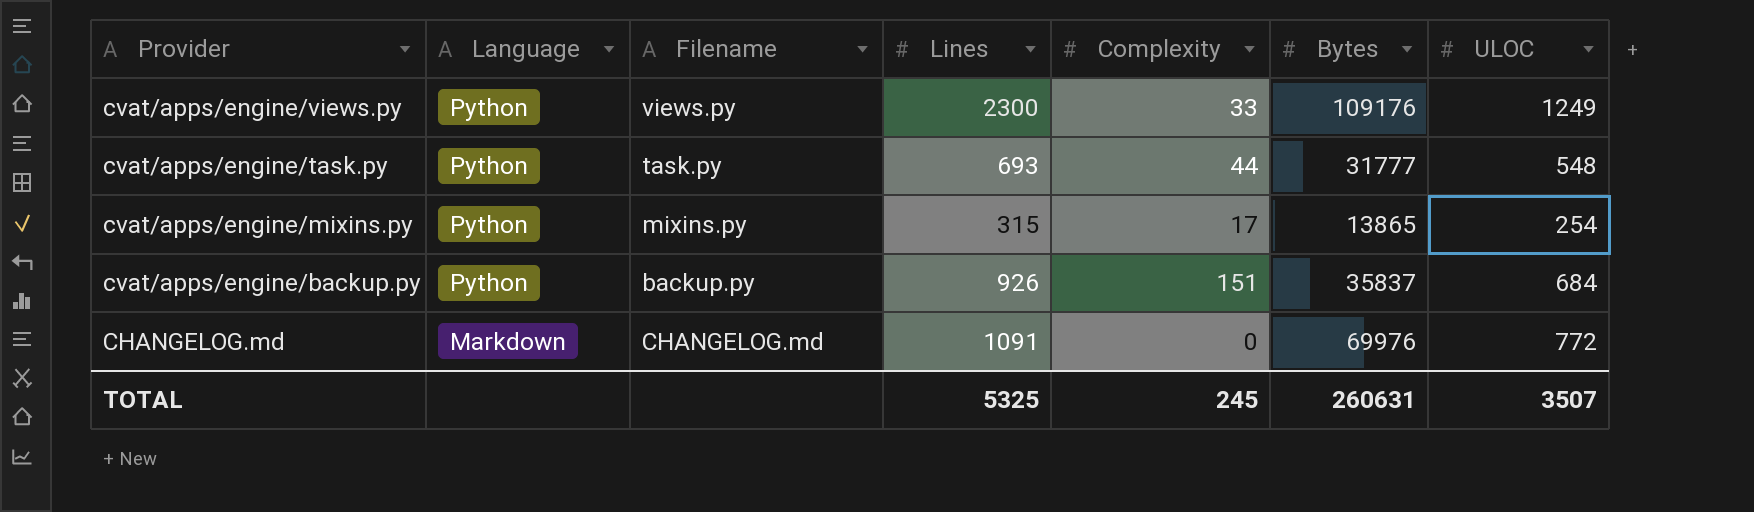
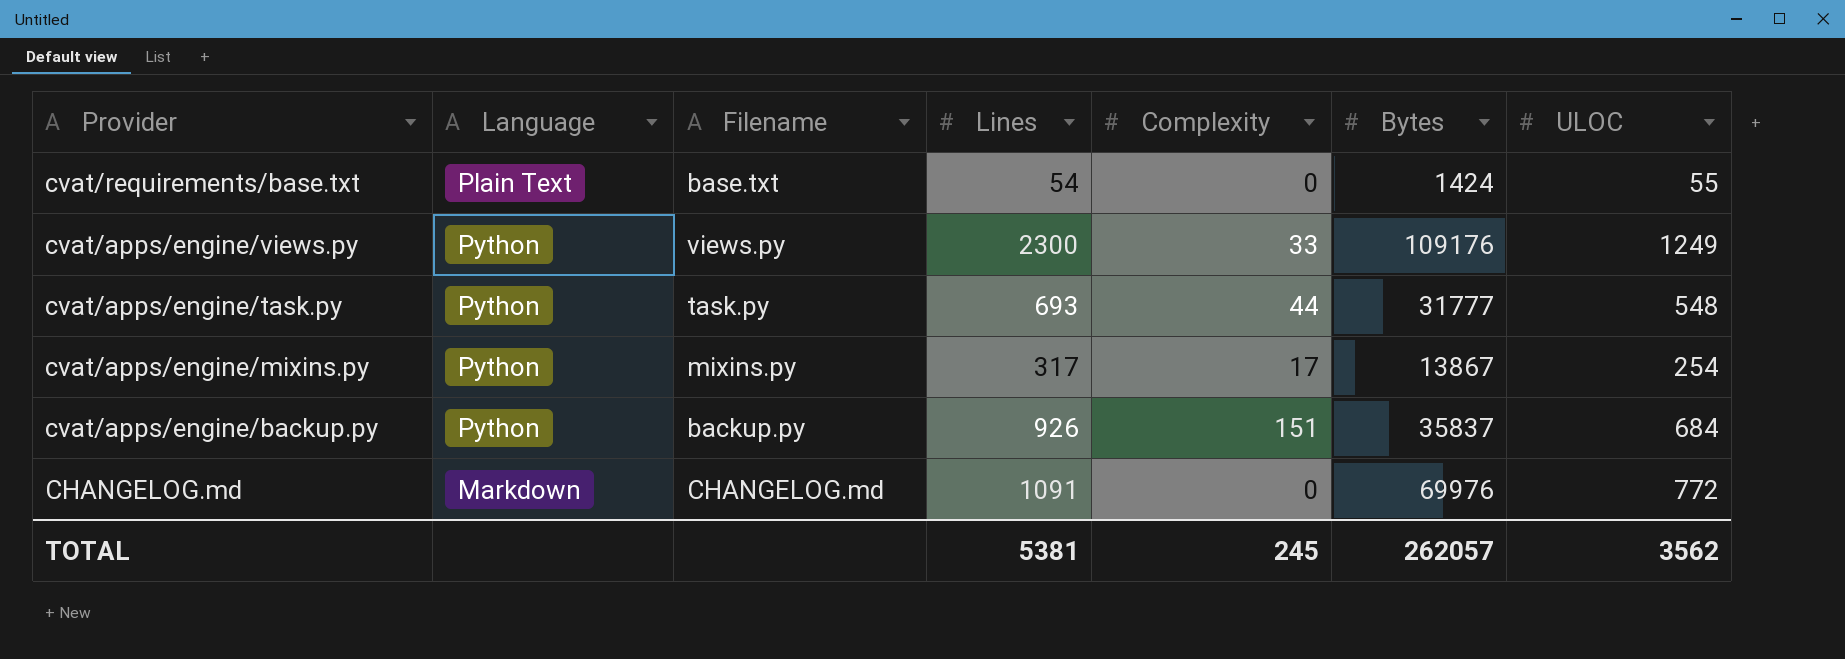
row cvat/requirements/base.txt: none -> Plain Text | base.txt | 54 | 0 | 1424 | 55
cvat/apps/engine/mixins.py | Lines: 315 -> 317
cvat/apps/engine/mixins.py | Bytes: 13865 -> 13867
TOTAL | Lines: 5325 -> 5381
TOTAL | Bytes: 260631 -> 262057
TOTAL | ULOC: 3507 -> 3562

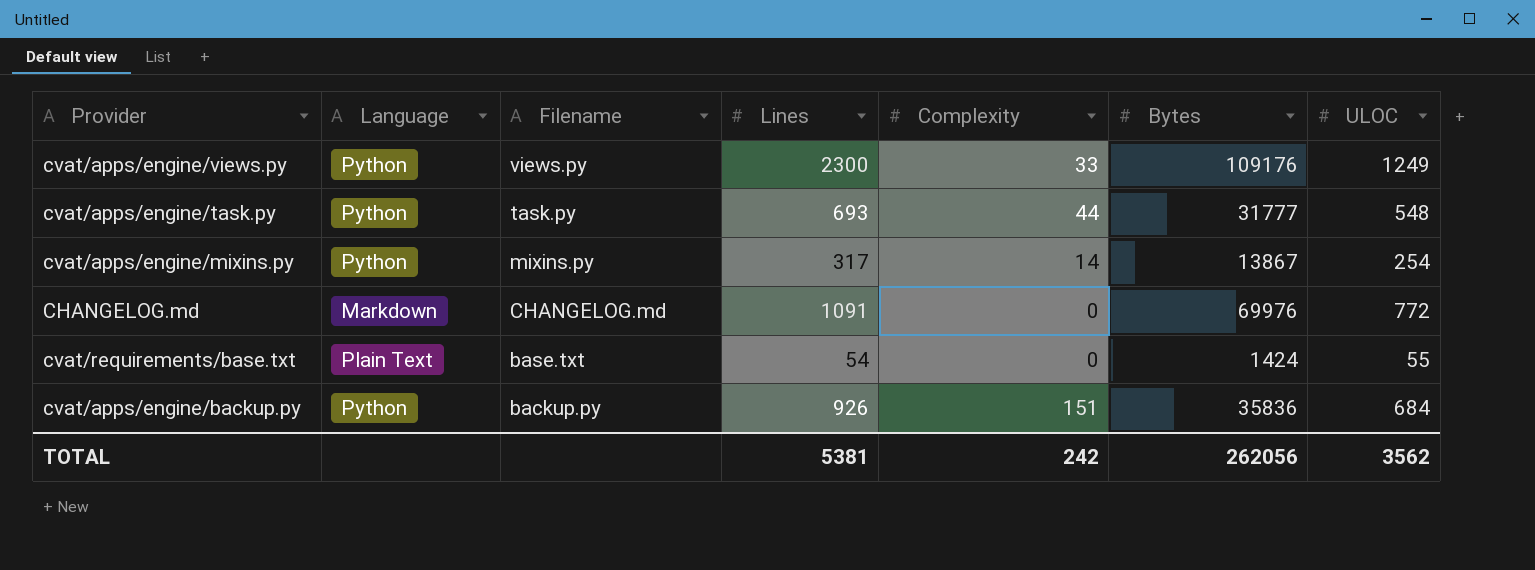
row order: Provider descending -> Filename descending
cvat/apps/engine/mixins.py | Complexity: 17 -> 14
cvat/apps/engine/backup.py | Bytes: 35837 -> 35836
TOTAL | Complexity: 245 -> 242
TOTAL | Bytes: 262057 -> 262056

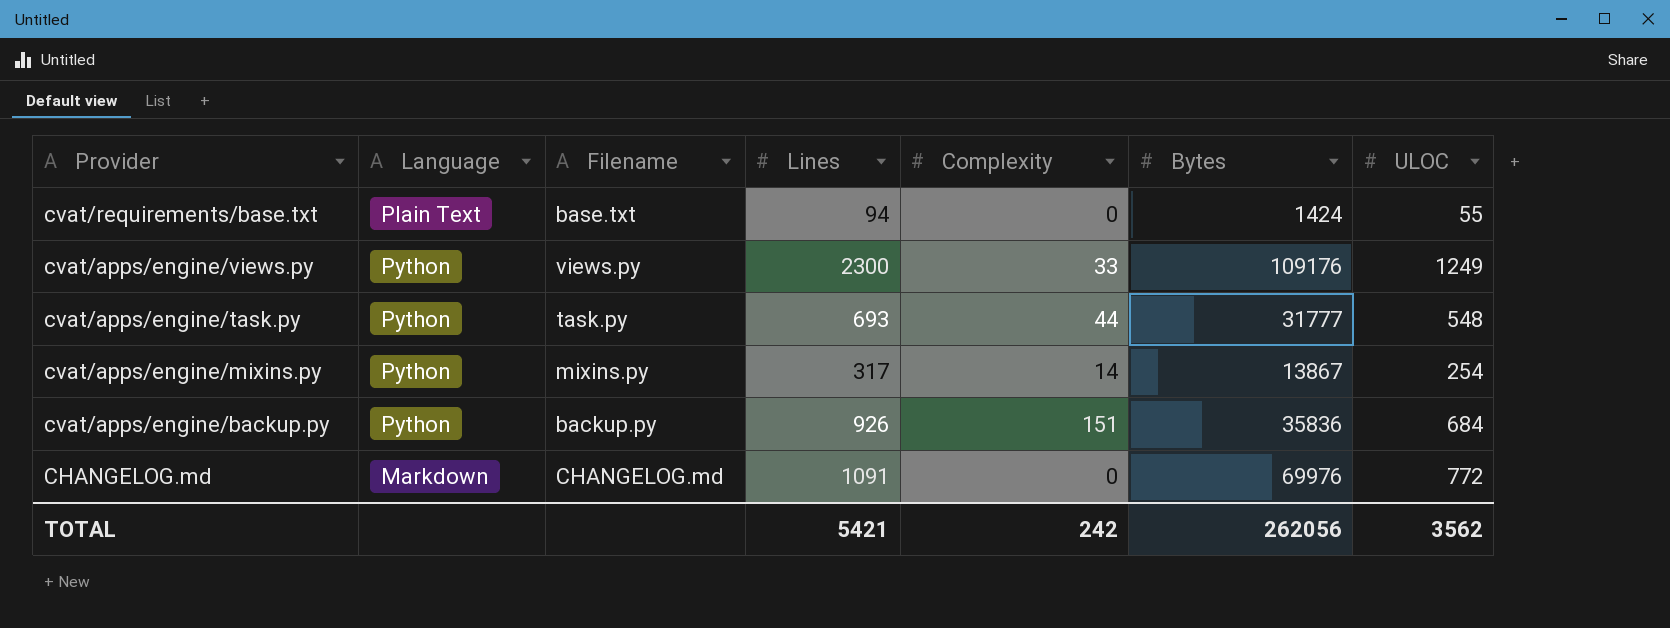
row order: Filename descending -> Provider descending
cvat/requirements/base.txt | Lines: 54 -> 94
TOTAL | Lines: 5381 -> 5421

